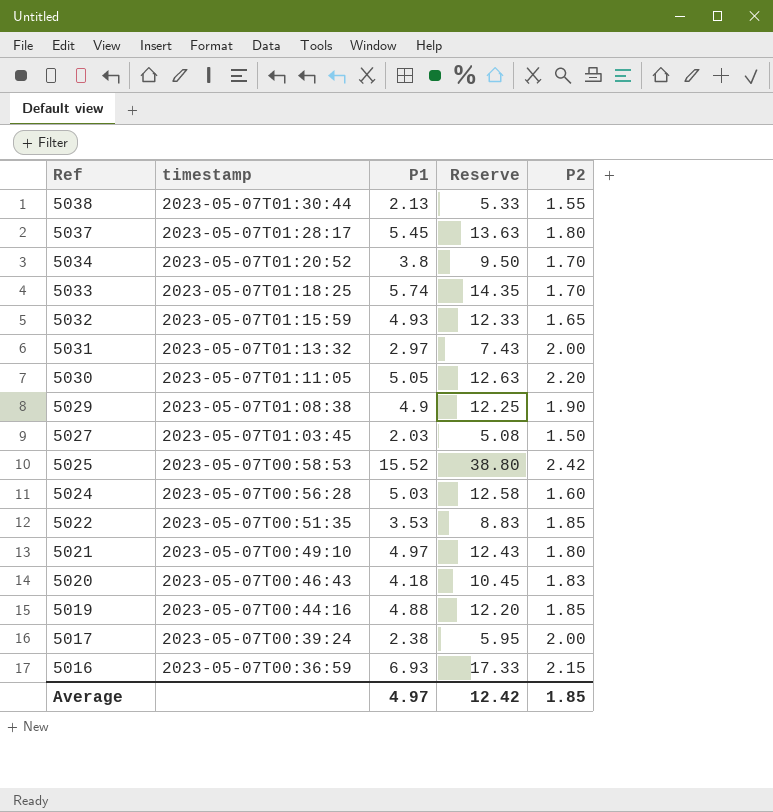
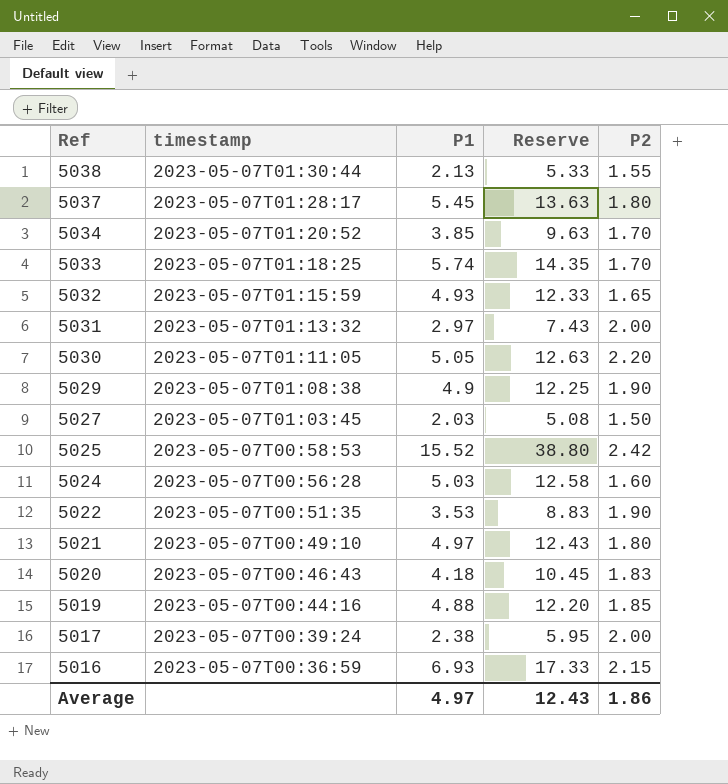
5034 | P1: 3.8 -> 3.85
5034 | Reserve: 9.50 -> 9.63
5022 | P2: 1.85 -> 1.90
Average | Reserve: 12.42 -> 12.43
Average | P2: 1.85 -> 1.86

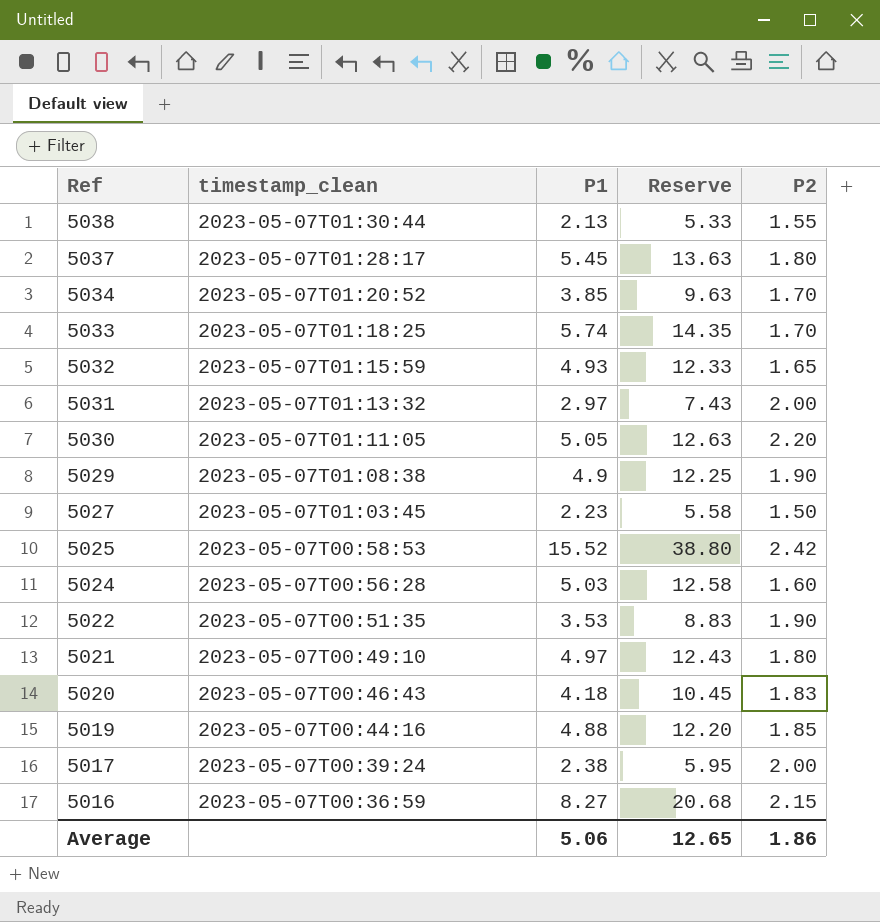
column name: timestamp -> timestamp_clean
5027 | P1: 2.03 -> 2.23
5027 | Reserve: 5.08 -> 5.58
5016 | P1: 6.93 -> 8.27
5016 | Reserve: 17.33 -> 20.68
Average | P1: 4.97 -> 5.06
Average | Reserve: 12.43 -> 12.65

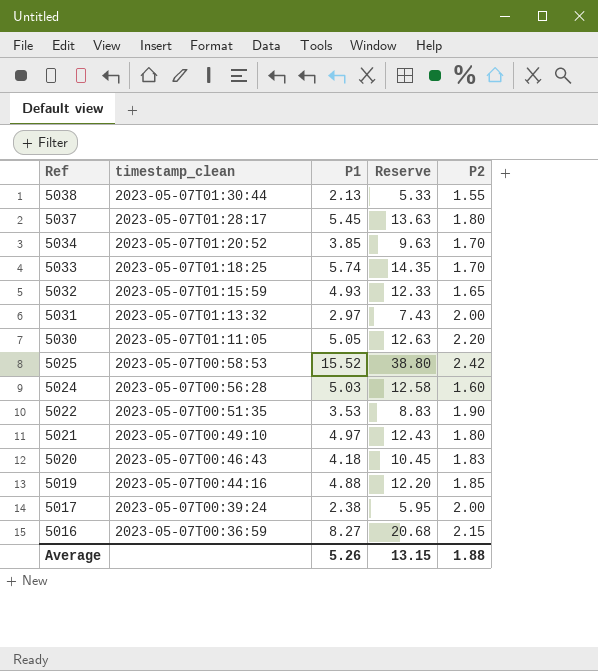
row 5029: 2023-05-07T01:08:38 | 4.9 | 12.25 | 1.90 -> none
row 5027: 2023-05-07T01:03:45 | 2.23 | 5.58 | 1.50 -> none
Average | P1: 5.06 -> 5.26
Average | Reserve: 12.65 -> 13.15
Average | P2: 1.86 -> 1.88

